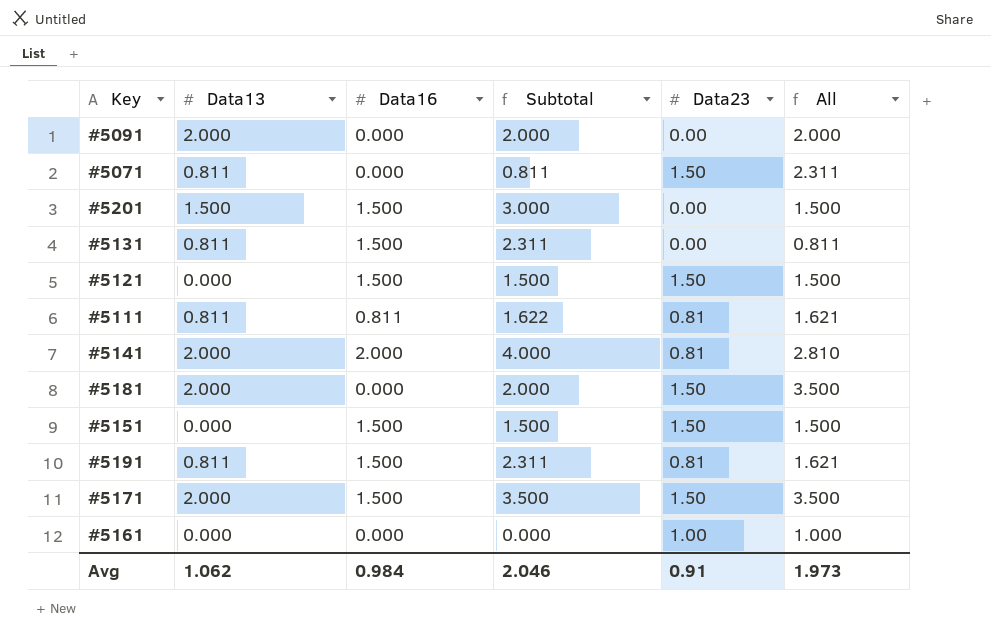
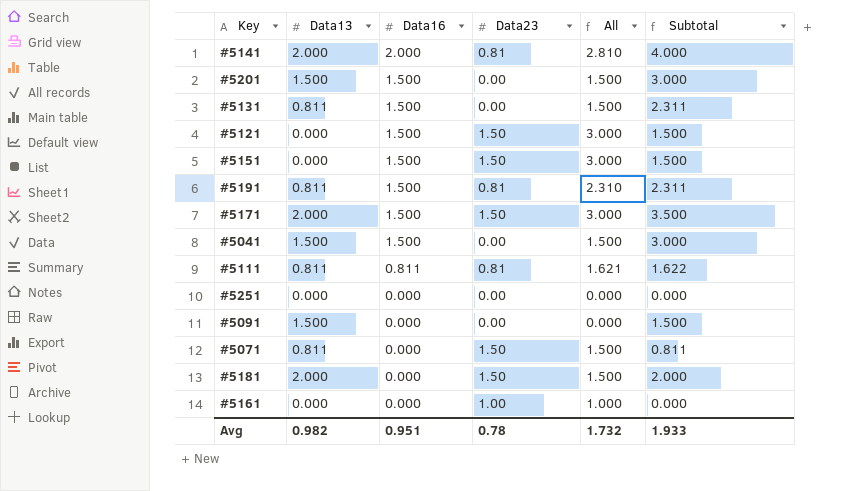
row order: none -> Data16 descending
column All | formula: [Data13] + [Data23] -> [Data16] + [Data23]
column Subtotal | position: 4 -> 6
row #5041: none -> 1.500 | 1.500 | 0.00 | 1.500 | 3.000
row #5251: none -> 0.000 | 0.000 | 0.00 | 0.000 | 0.000
#5091 | Data13: 2.000 -> 1.500
#5091 | Subtotal: 2.000 -> 1.500
Avg | Data13: 1.062 -> 0.982
Avg | Data16: 0.984 -> 0.951
Avg | Data23: 0.91 -> 0.78
Avg | All: 1.973 -> 1.732
Avg | Subtotal: 2.046 -> 1.933

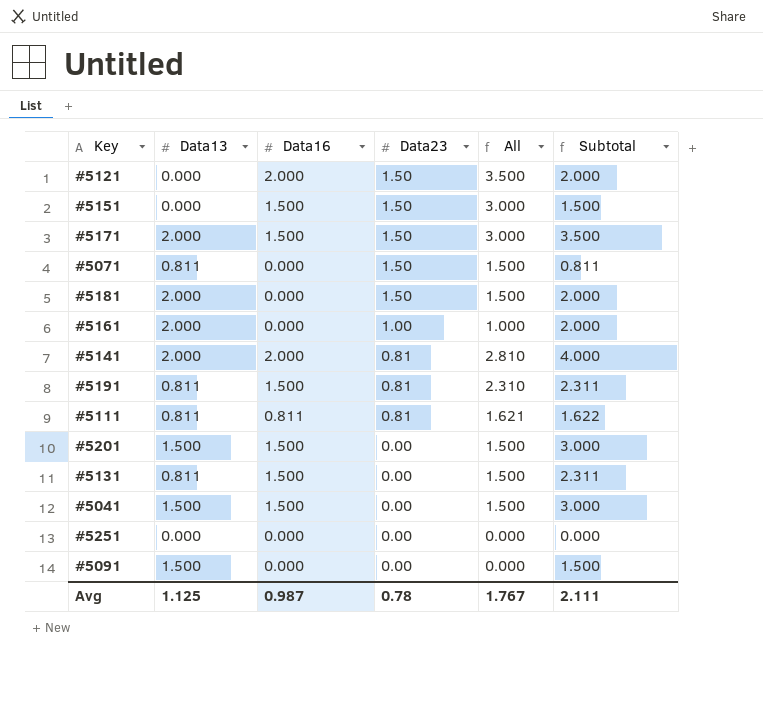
row order: Data16 descending -> Data23 descending
#5121 | Data16: 1.500 -> 2.000
#5121 | All: 3.000 -> 3.500
#5121 | Subtotal: 1.500 -> 2.000
#5161 | Data13: 0.000 -> 2.000
#5161 | Subtotal: 0.000 -> 2.000
Avg | Data13: 0.982 -> 1.125
Avg | Data16: 0.951 -> 0.987
Avg | All: 1.732 -> 1.767
Avg | Subtotal: 1.933 -> 2.111

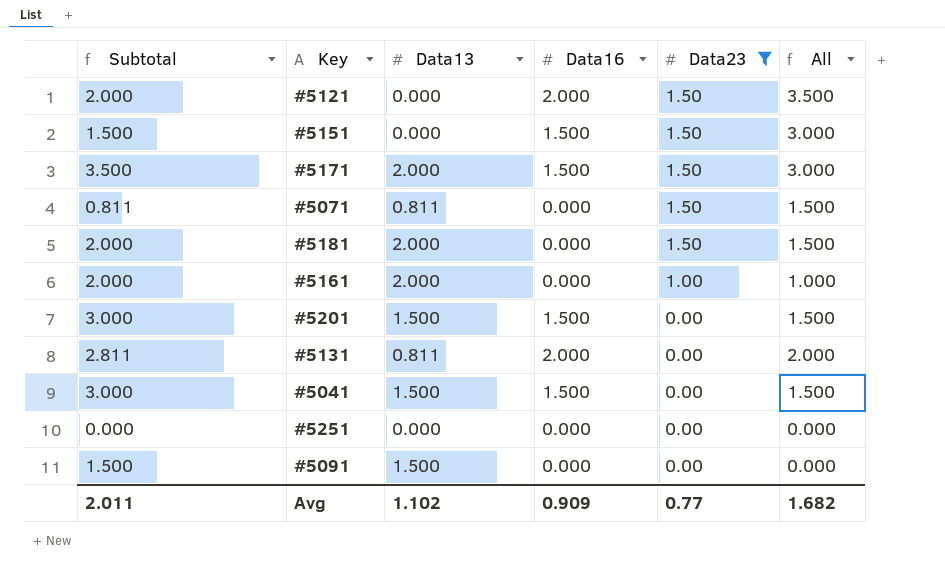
filter: none -> Data23 != 0.81
column Subtotal | position: 6 -> 1
#5131 | Subtotal: 2.311 -> 2.811
#5131 | Data16: 1.500 -> 2.000
#5131 | All: 1.500 -> 2.000
Avg | Subtotal: 2.111 -> 2.011
Avg | Data13: 1.125 -> 1.102
Avg | Data16: 0.987 -> 0.909
Avg | Data23: 0.78 -> 0.77
Avg | All: 1.767 -> 1.682

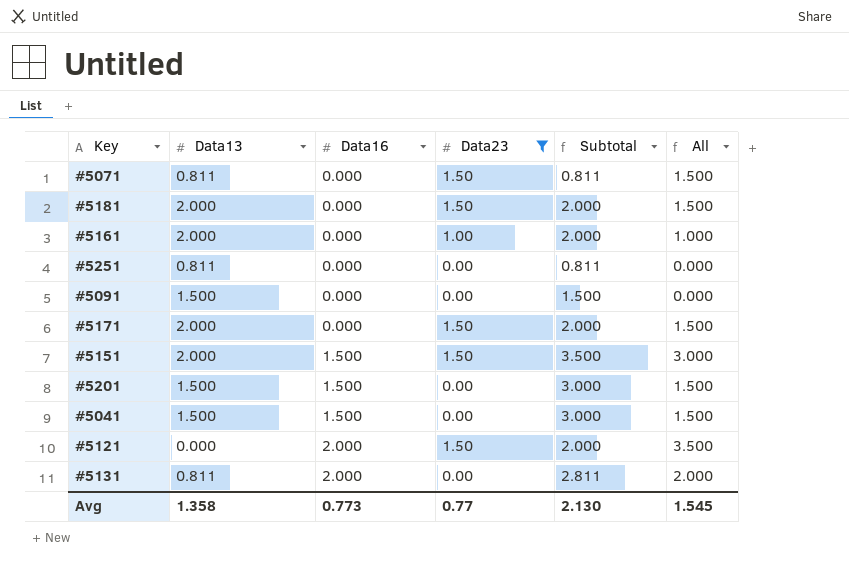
row order: Data23 descending -> Data16 ascending
column Subtotal | position: 1 -> 5
#5251 | Data13: 0.000 -> 0.811
#5251 | Subtotal: 0.000 -> 0.811
#5171 | Data16: 1.500 -> 0.000
#5171 | Subtotal: 3.500 -> 2.000
#5171 | All: 3.000 -> 1.500
#5151 | Data13: 0.000 -> 2.000
#5151 | Subtotal: 1.500 -> 3.500
Avg | Data13: 1.102 -> 1.358
Avg | Data16: 0.909 -> 0.773
Avg | Subtotal: 2.011 -> 2.130
Avg | All: 1.682 -> 1.545

